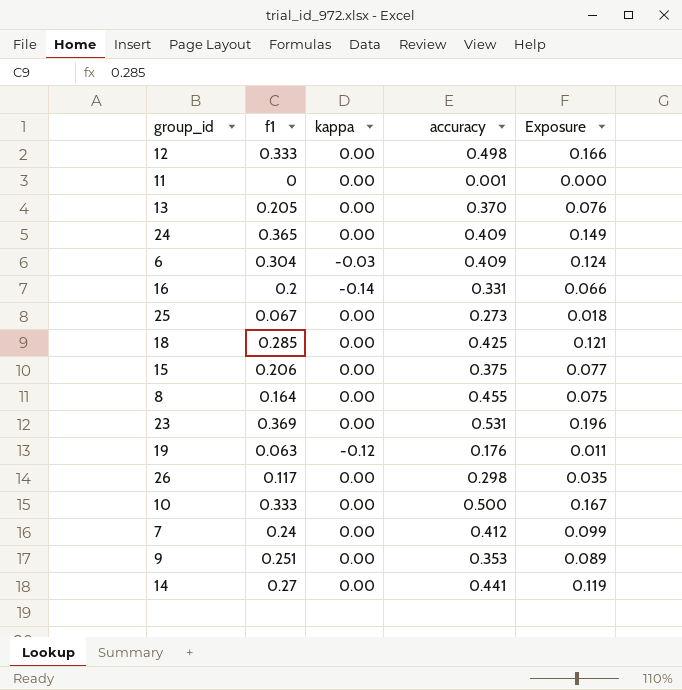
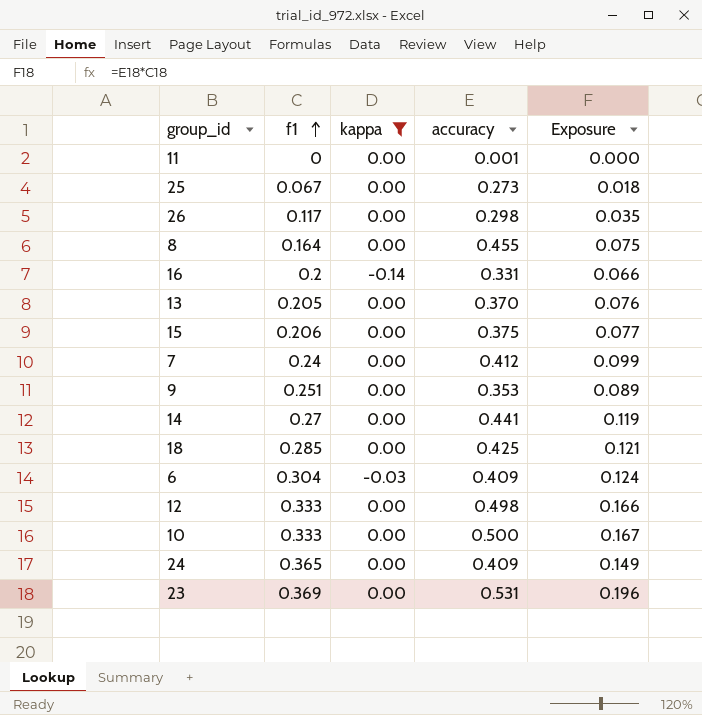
filter: none -> kappa != -0.12
row order: none -> f1 ascending

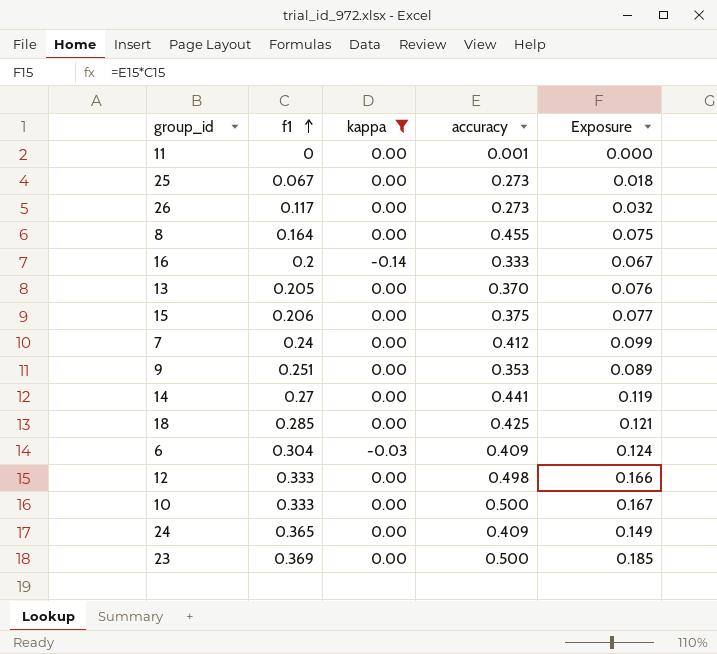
26 | accuracy: 0.298 -> 0.273
26 | Exposure: 0.035 -> 0.032
16 | accuracy: 0.331 -> 0.333
16 | Exposure: 0.066 -> 0.067
23 | accuracy: 0.531 -> 0.500
23 | Exposure: 0.196 -> 0.185

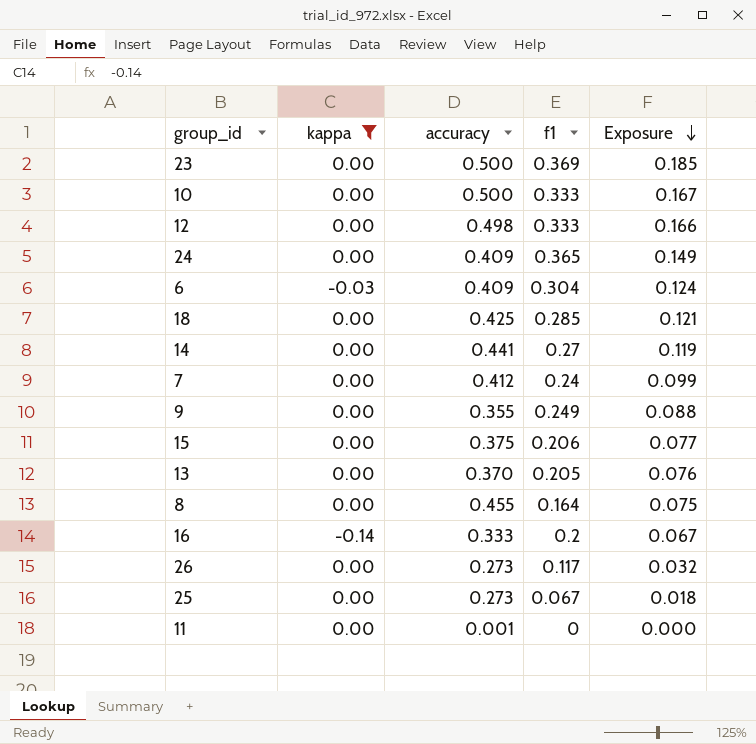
row order: f1 ascending -> Exposure descending
column f1 | position: 2 -> 4
9 | accuracy: 0.353 -> 0.355
9 | f1: 0.251 -> 0.249
9 | Exposure: 0.089 -> 0.088

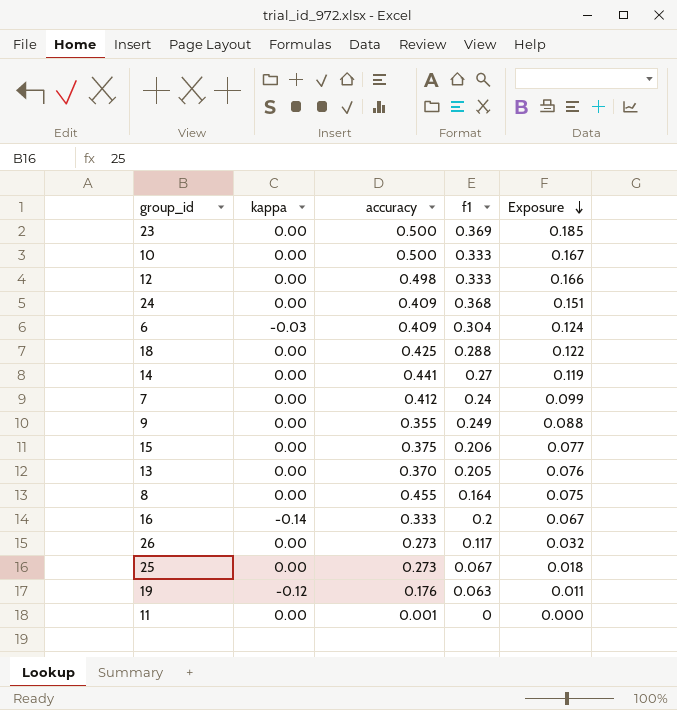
filter: kappa != -0.12 -> none
24 | f1: 0.365 -> 0.368
24 | Exposure: 0.149 -> 0.151
18 | f1: 0.285 -> 0.288
18 | Exposure: 0.121 -> 0.122

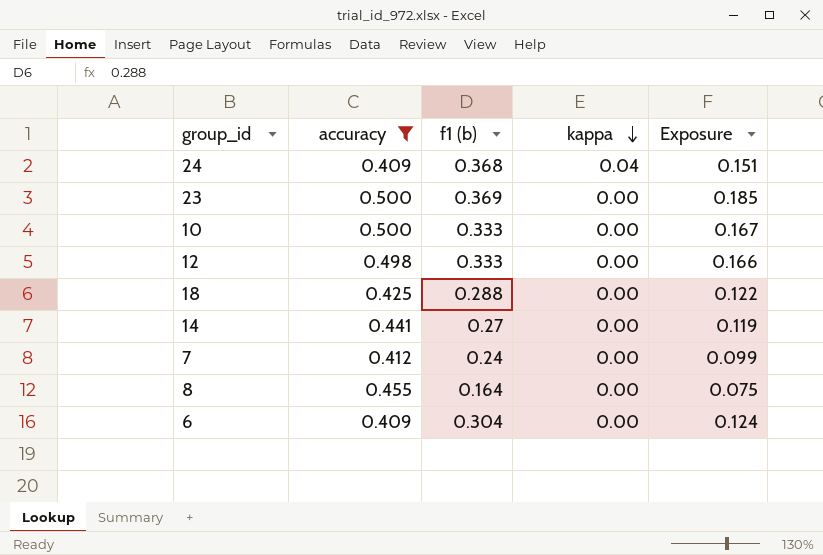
filter: none -> accuracy >= 0.409
row order: Exposure descending -> kappa descending
column name: f1 -> f1 (b)
column kappa | position: 2 -> 4
24 | kappa: 0.00 -> 0.04
6 | kappa: -0.03 -> 0.00

